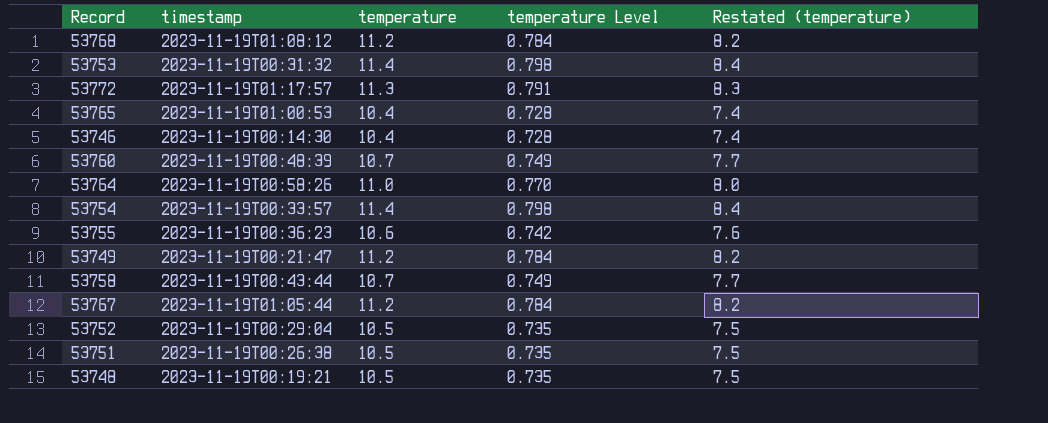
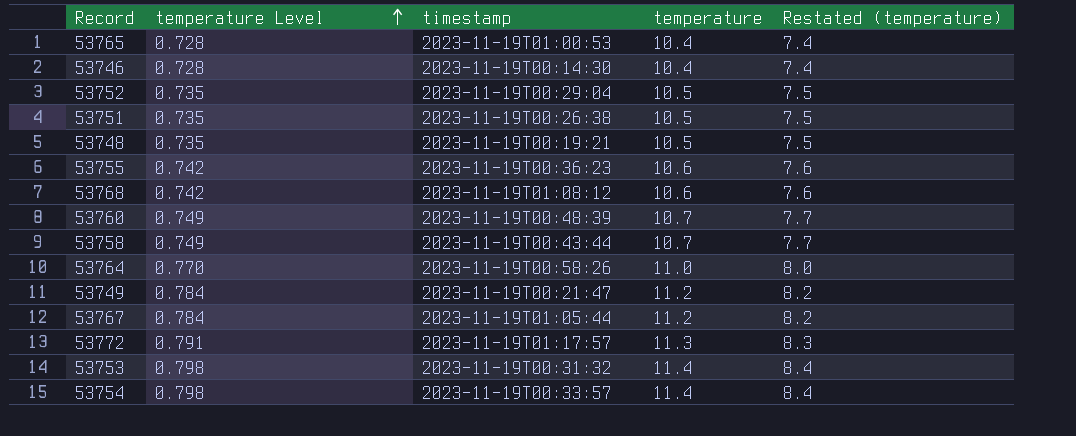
row order: none -> temperature Level ascending
column temperature Level | position: 4 -> 2
53768 | temperature Level: 0.784 -> 0.742
53768 | temperature: 11.2 -> 10.6
53768 | Restated (temperature): 8.2 -> 7.6

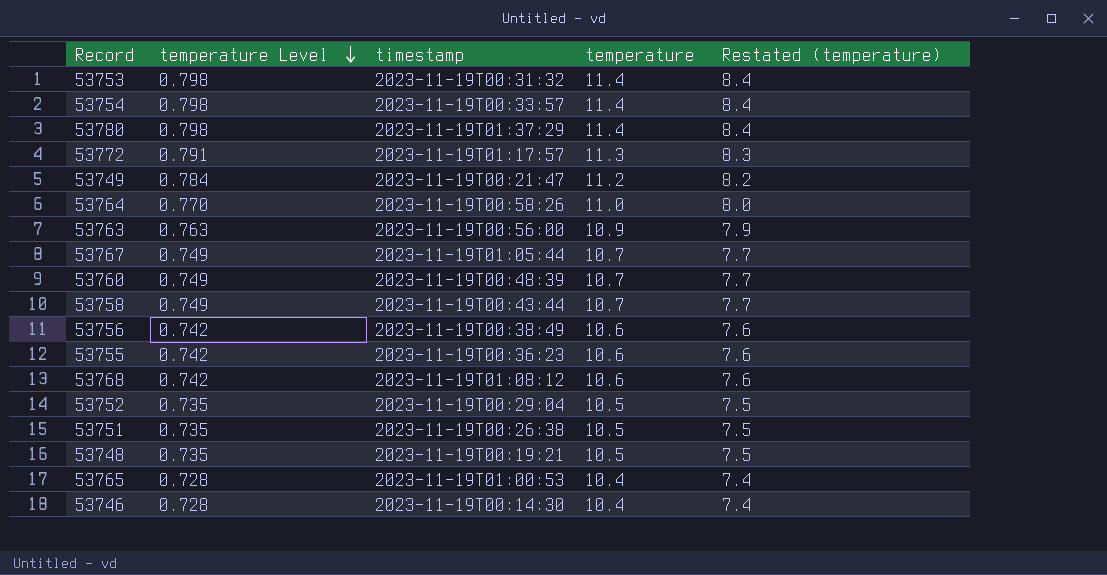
row order: temperature Level ascending -> temperature Level descending
row 53780: none -> 0.798 | 2023-11-19T01:37:29 | 11.4 | 8.4
row 53763: none -> 0.763 | 2023-11-19T00:56:00 | 10.9 | 7.9
53767 | temperature Level: 0.784 -> 0.749
53767 | temperature: 11.2 -> 10.7
53767 | Restated (temperature): 8.2 -> 7.7
row 53756: none -> 0.742 | 2023-11-19T00:38:49 | 10.6 | 7.6

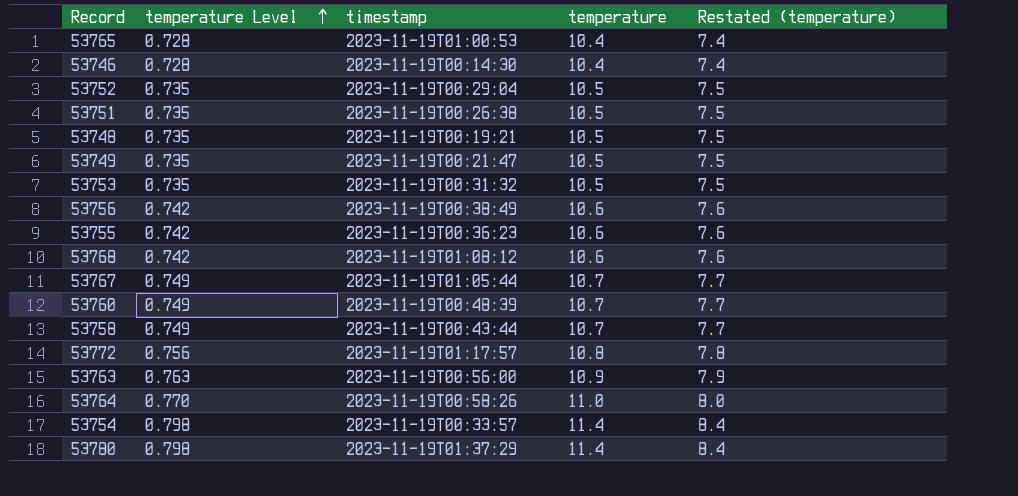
row order: temperature Level descending -> temperature Level ascending
53749 | temperature Level: 0.784 -> 0.735
53749 | temperature: 11.2 -> 10.5
53749 | Restated (temperature): 8.2 -> 7.5
53753 | temperature Level: 0.798 -> 0.735
53753 | temperature: 11.4 -> 10.5
53753 | Restated (temperature): 8.4 -> 7.5
53772 | temperature Level: 0.791 -> 0.756
53772 | temperature: 11.3 -> 10.8
53772 | Restated (temperature): 8.3 -> 7.8

